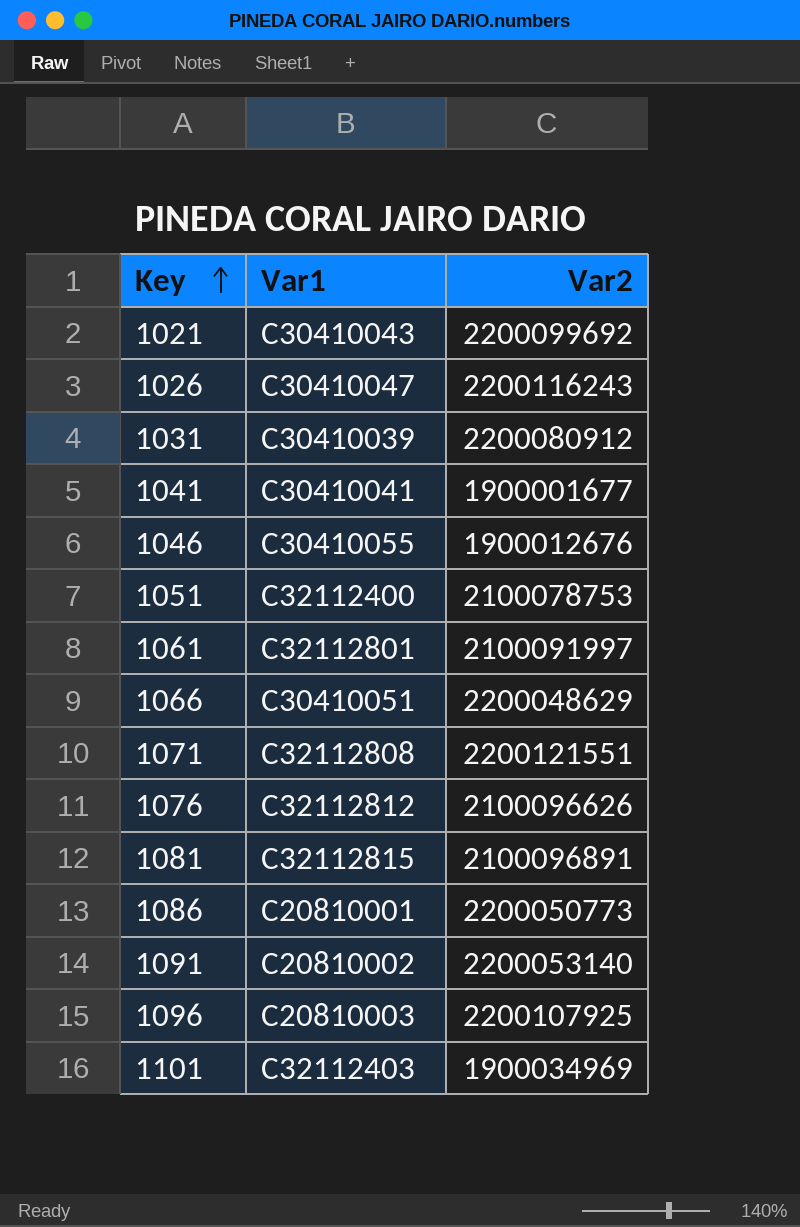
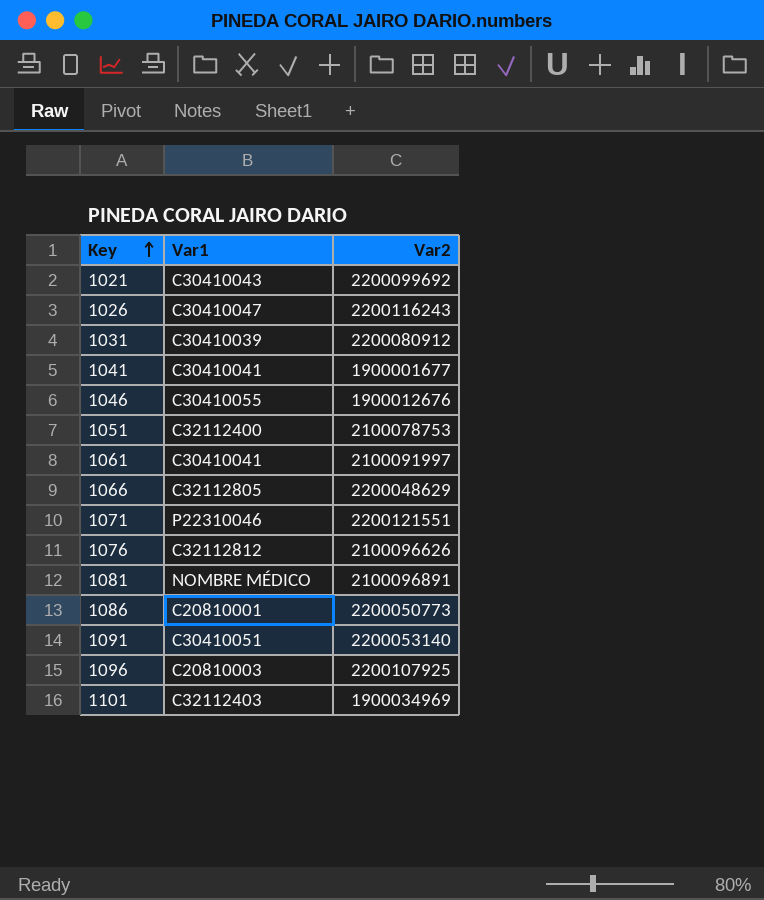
1061 | Var1: C32112801 -> C30410041
1066 | Var1: C30410051 -> C32112805
1071 | Var1: C32112808 -> P22310046
1081 | Var1: C32112815 -> NOMBRE MÉDICO
1091 | Var1: C20810002 -> C30410051

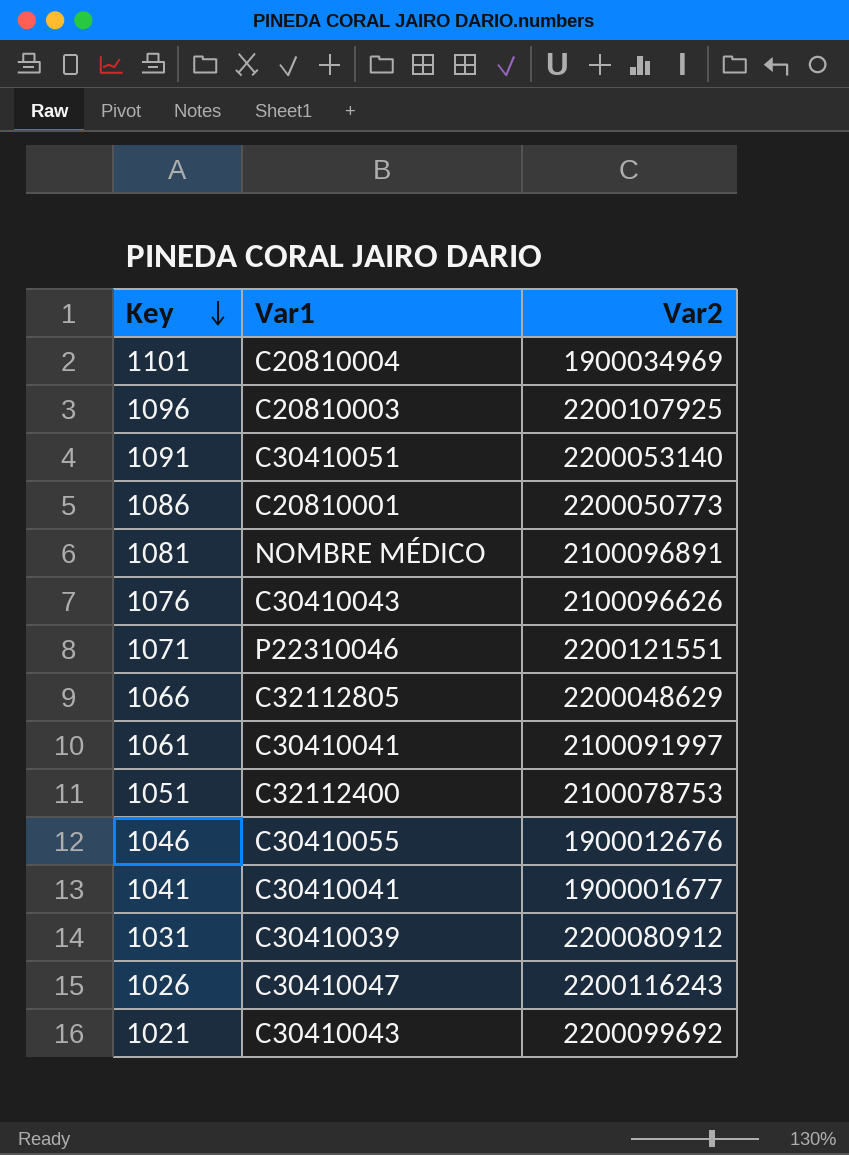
row order: Key ascending -> Key descending
1101 | Var1: C32112403 -> C20810004
1076 | Var1: C32112812 -> C30410043

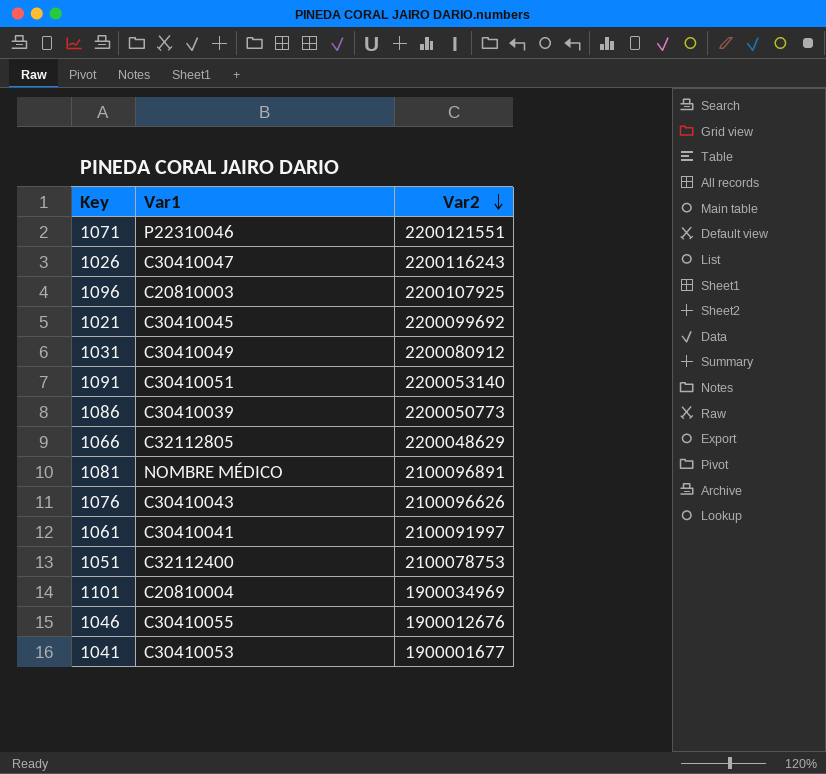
row order: Key descending -> Var2 descending
1021 | Var1: C30410043 -> C30410045
1031 | Var1: C30410039 -> C30410049
1086 | Var1: C20810001 -> C30410039
1041 | Var1: C30410041 -> C30410053

